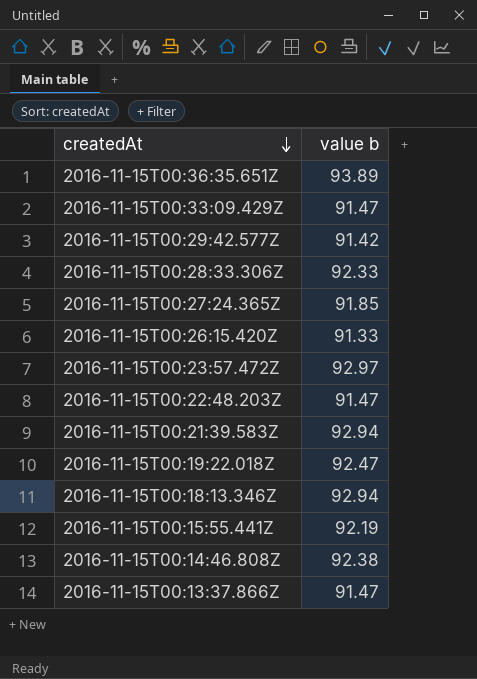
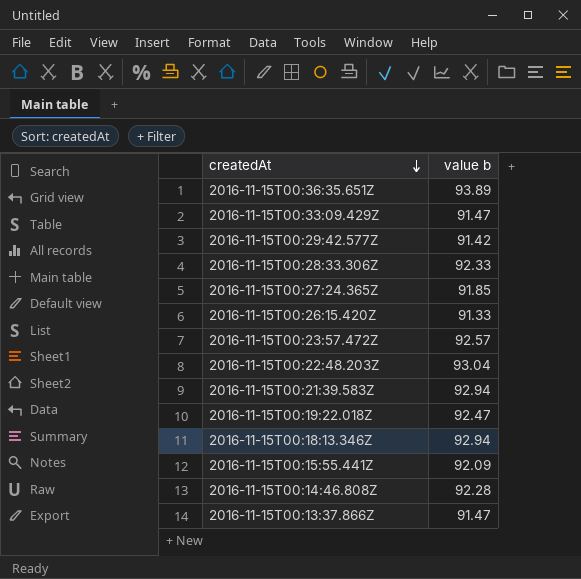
2016-11-15T00:23:57.472Z | value b: 92.97 -> 92.57
2016-11-15T00:22:48.203Z | value b: 91.47 -> 93.04
2016-11-15T00:15:55.441Z | value b: 92.19 -> 92.09
2016-11-15T00:14:46.808Z | value b: 92.38 -> 92.28

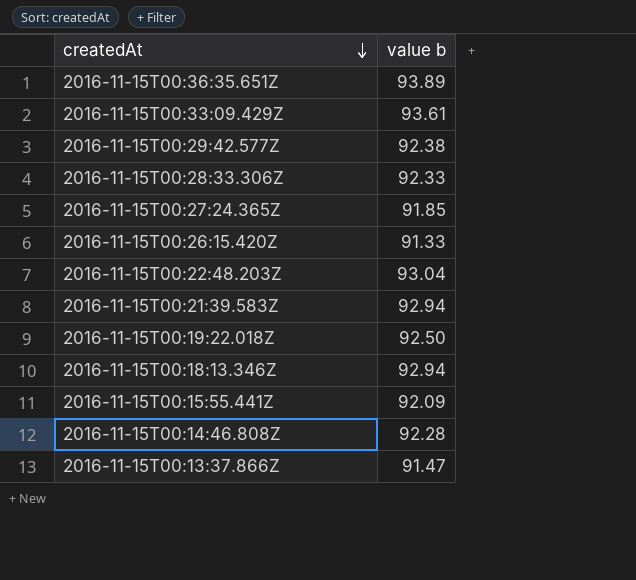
row 2016-11-15T00:23:57.472Z: 92.57 -> none
2016-11-15T00:33:09.429Z | value b: 91.47 -> 93.61
2016-11-15T00:29:42.577Z | value b: 91.42 -> 92.38
2016-11-15T00:19:22.018Z | value b: 92.47 -> 92.50

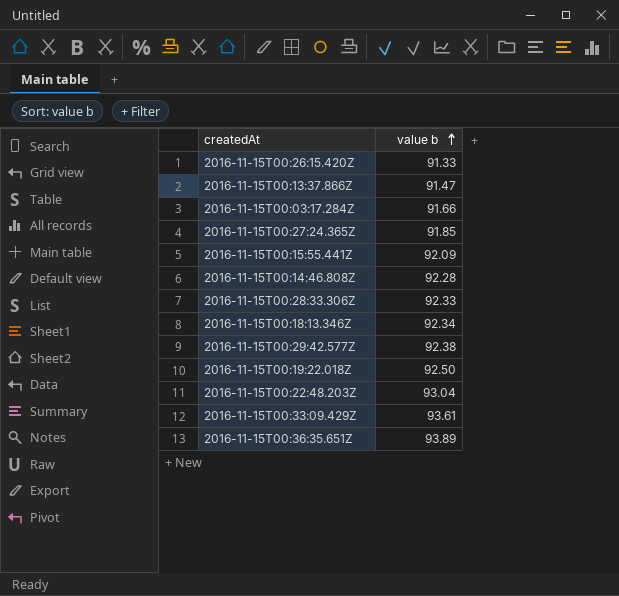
row order: createdAt descending -> value b ascending
row 2016-11-15T00:21:39.583Z: 92.94 -> none
row 2016-11-15T00:03:17.284Z: none -> 91.66
2016-11-15T00:18:13.346Z | value b: 92.94 -> 92.34

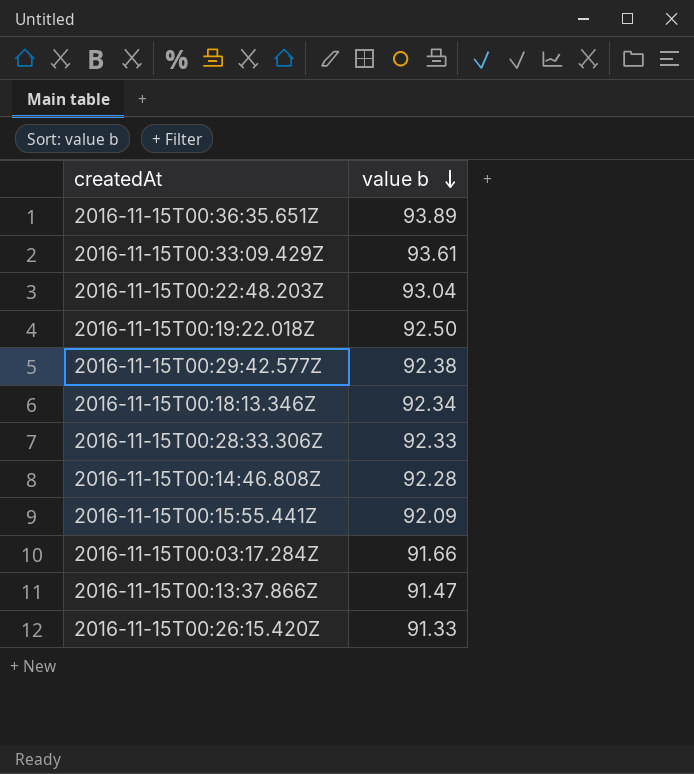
row order: value b ascending -> value b descending
row 2016-11-15T00:27:24.365Z: 91.85 -> none

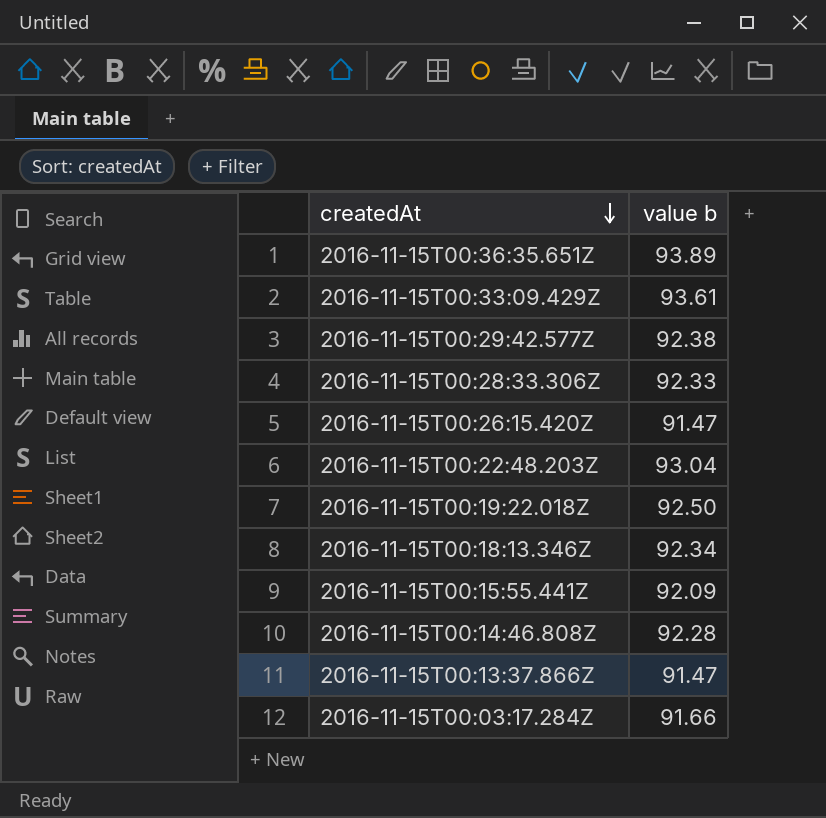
row order: value b descending -> createdAt descending
2016-11-15T00:26:15.420Z | value b: 91.33 -> 91.47

